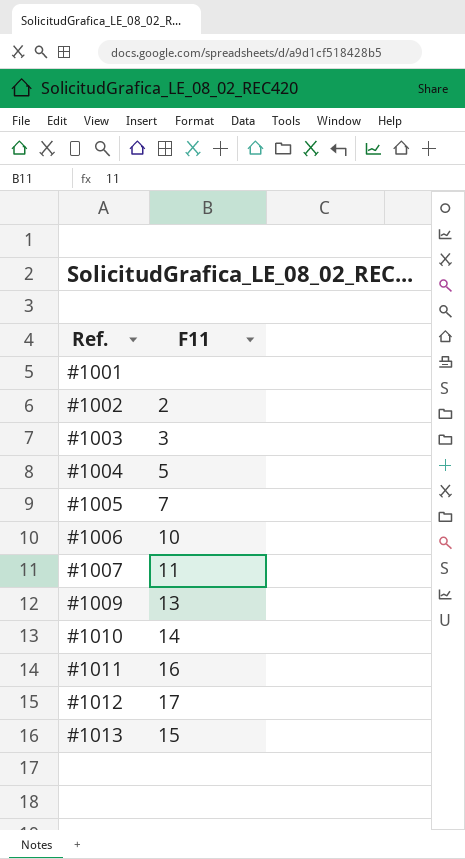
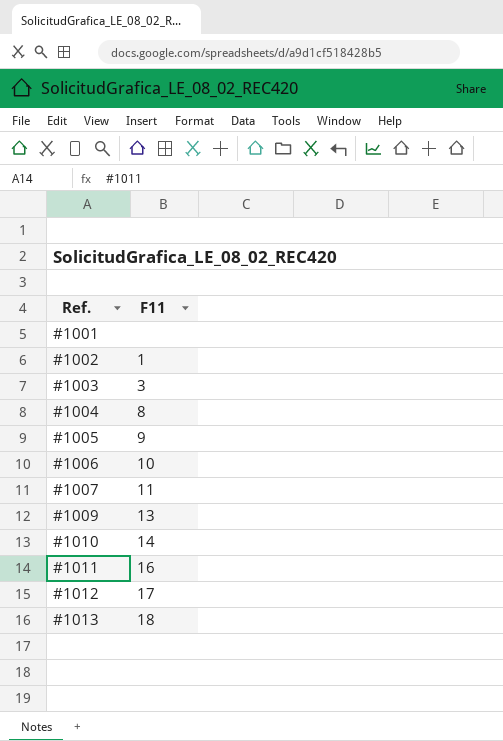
#1002 | F11: 2 -> 1
#1004 | F11: 5 -> 8
#1005 | F11: 7 -> 9
#1013 | F11: 15 -> 18

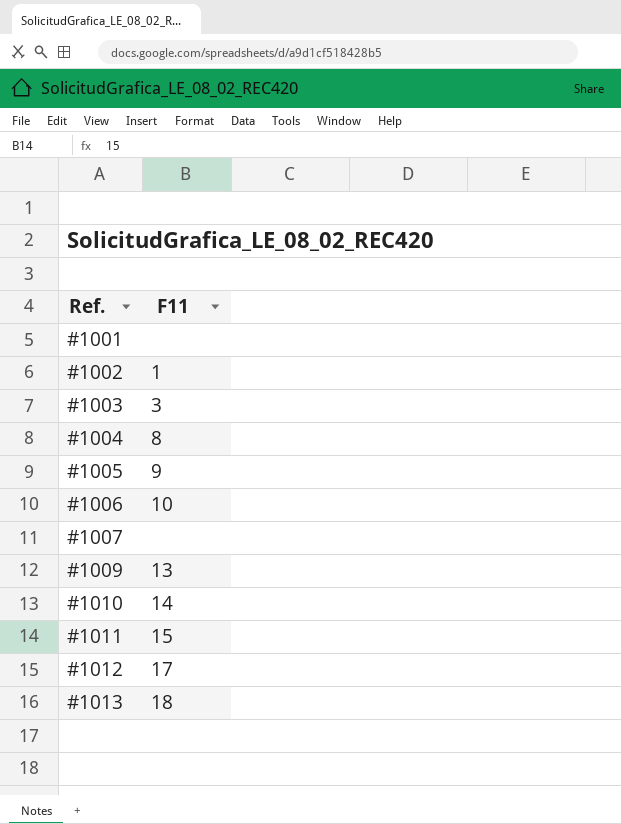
#1007 | F11: 11 -> none
#1011 | F11: 16 -> 15

